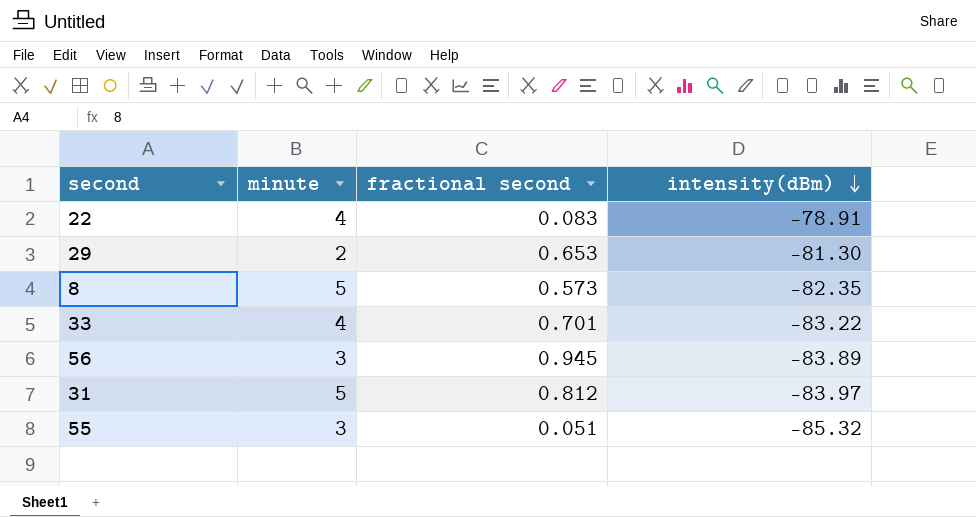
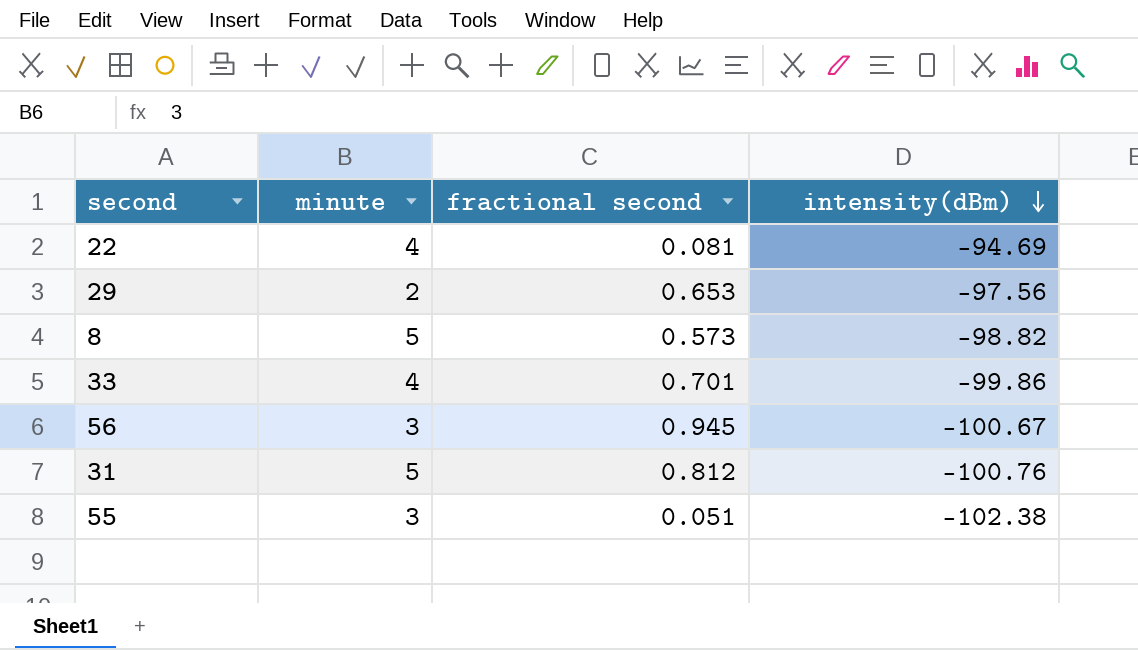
22 | fractional second: 0.083 -> 0.081
22 | intensity(dBm): -78.91 -> -94.69
29 | intensity(dBm): -81.30 -> -97.56
8 | intensity(dBm): -82.35 -> -98.82
33 | intensity(dBm): -83.22 -> -99.86
56 | intensity(dBm): -83.89 -> -100.67
31 | intensity(dBm): -83.97 -> -100.76
55 | intensity(dBm): -85.32 -> -102.38

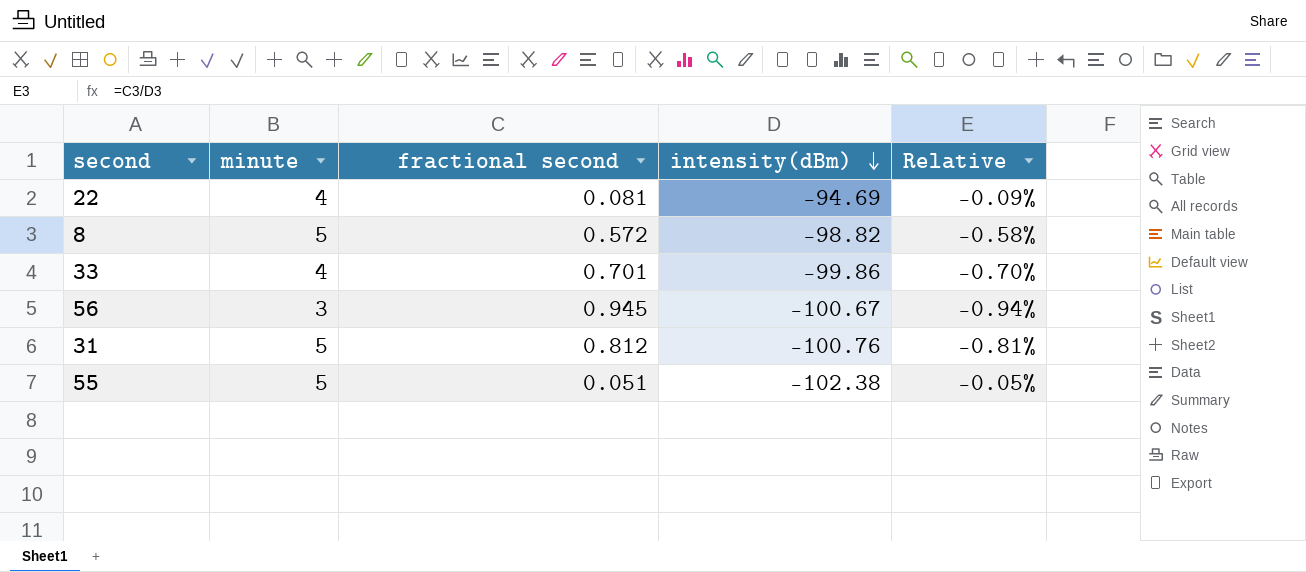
column Relative | formula: none -> [fractional second] / [intensity(dBm)]
row 29: 2 | 0.653 | -97.56 -> none
8 | fractional second: 0.573 -> 0.572
55 | minute: 3 -> 5

